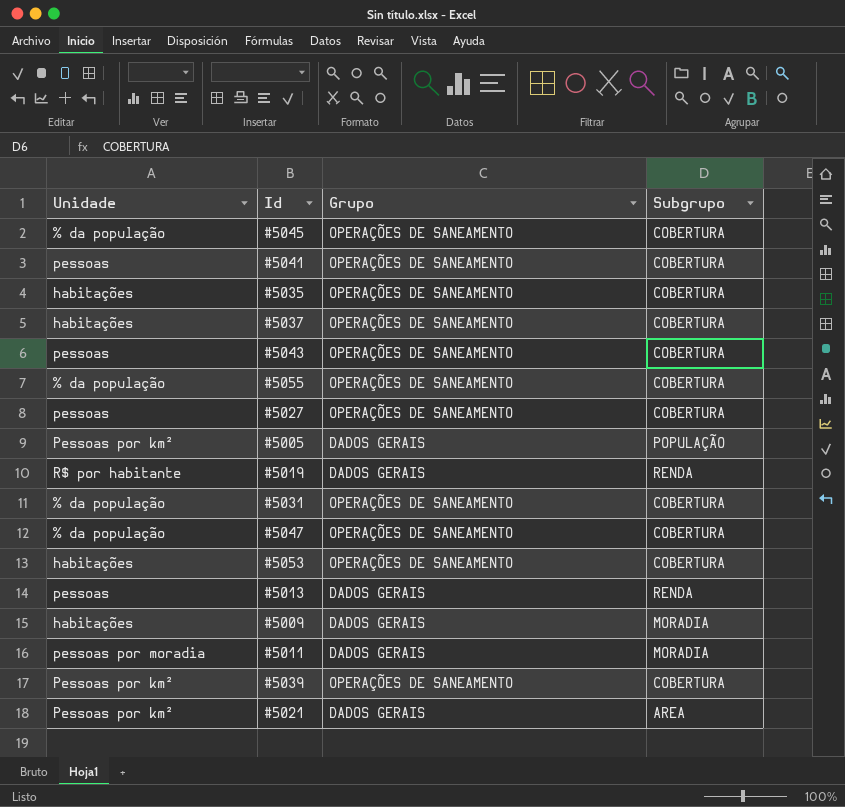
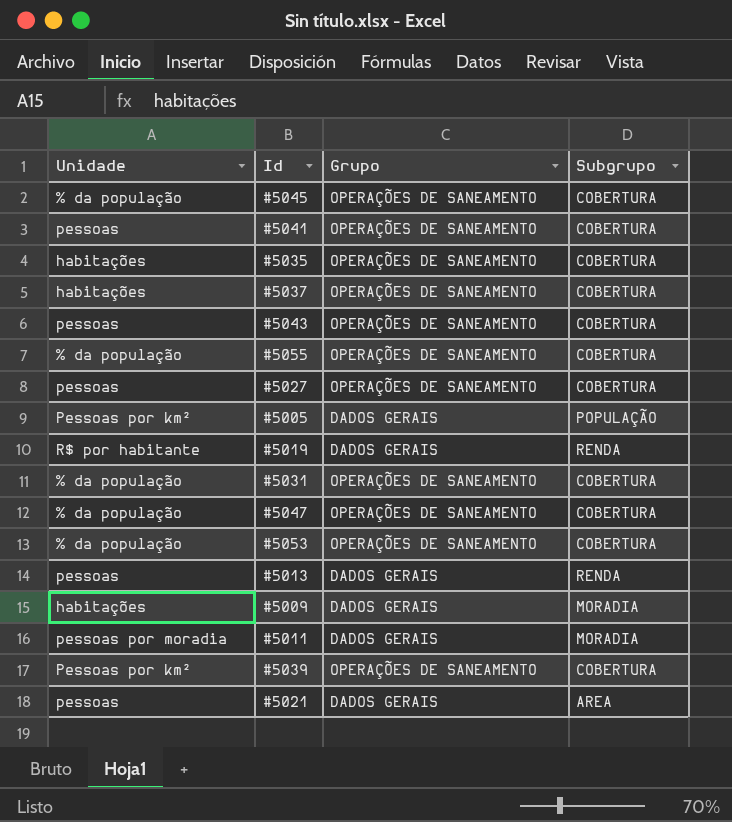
#5053 | Unidade: habitações -> % da população
#5021 | Unidade: Pessoas por km² -> pessoas

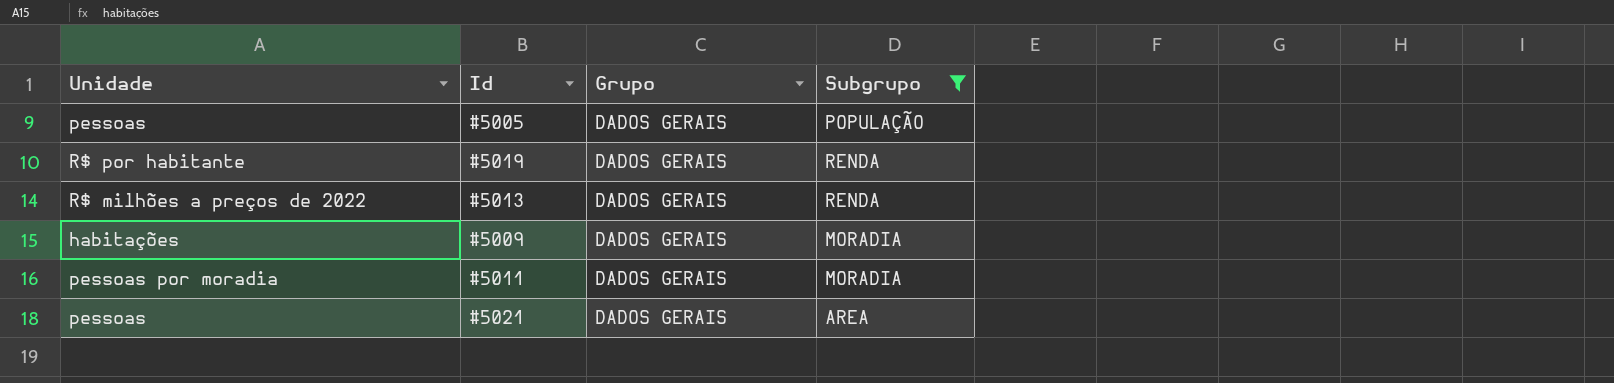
filter: none -> Subgrupo != COBERTURA
#5005 | Unidade: Pessoas por km² -> pessoas
#5013 | Unidade: pessoas -> R$ milhões a preços de 2022

